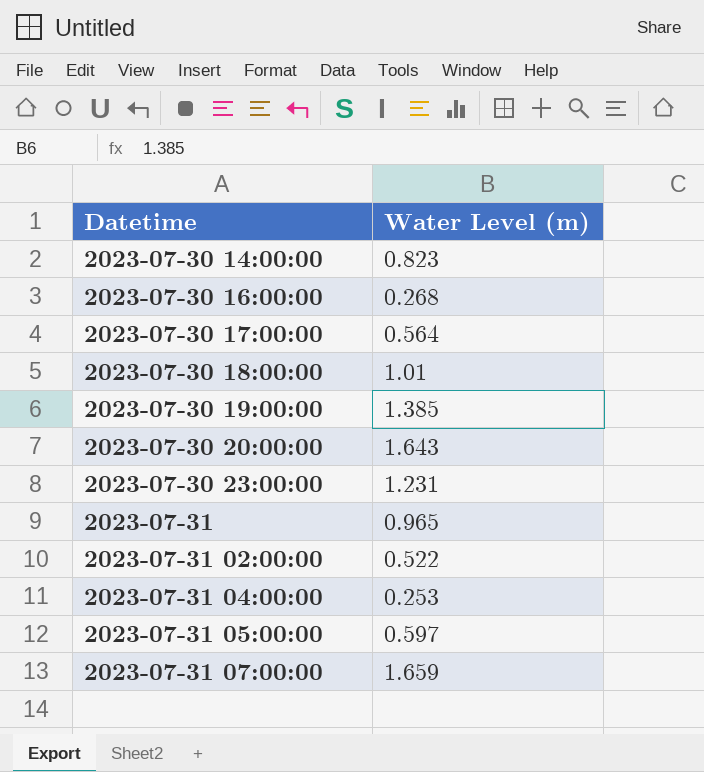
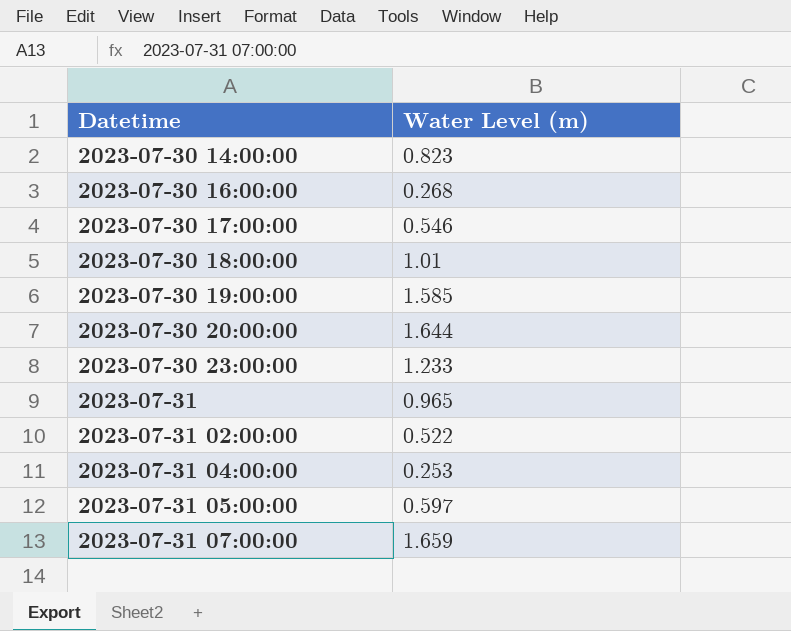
2023-07-30 17:00:00 | Water Level (m): 0.564 -> 0.546
2023-07-30 19:00:00 | Water Level (m): 1.385 -> 1.585
2023-07-30 20:00:00 | Water Level (m): 1.643 -> 1.644
2023-07-30 23:00:00 | Water Level (m): 1.231 -> 1.233

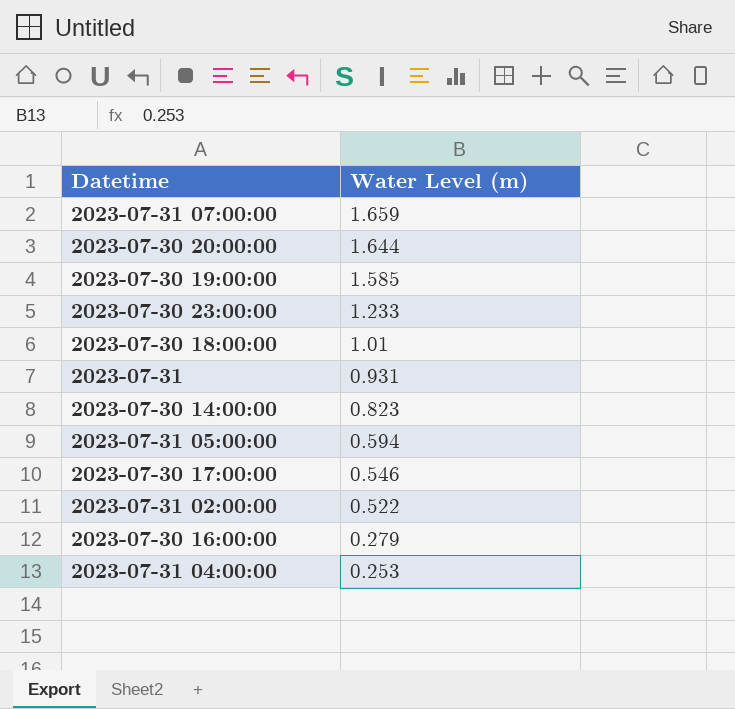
row order: Datetime ascending -> Water Level (m) descending
2023-07-31 | Water Level (m): 0.965 -> 0.931
2023-07-31 05:00:00 | Water Level (m): 0.597 -> 0.594
2023-07-30 16:00:00 | Water Level (m): 0.268 -> 0.279

